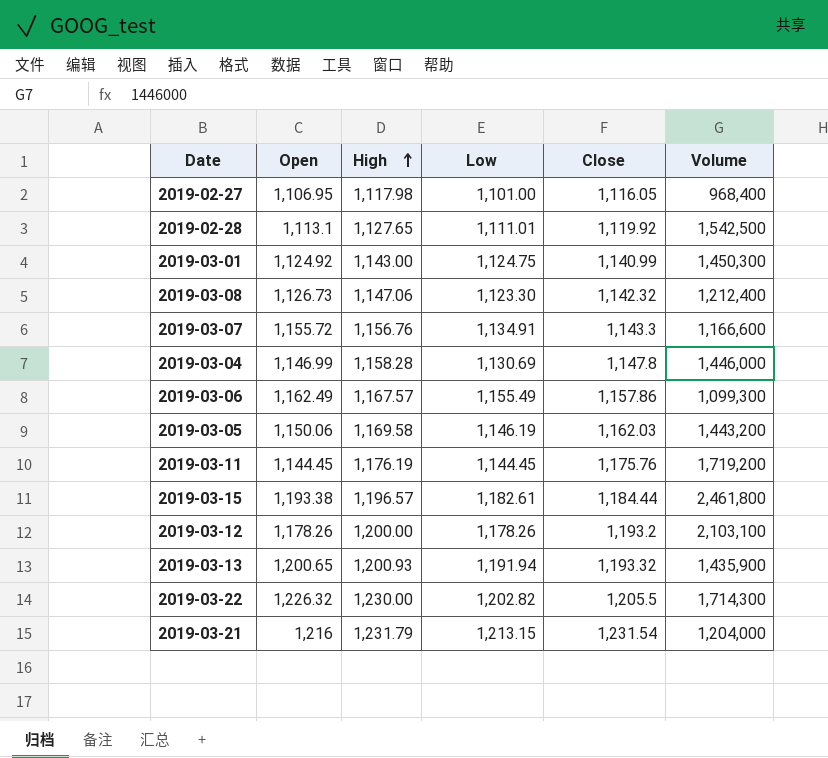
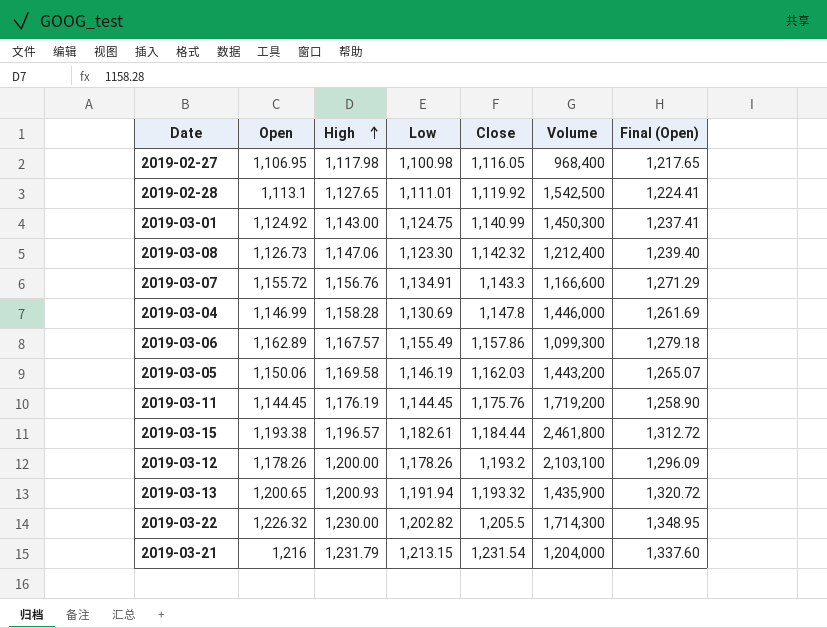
column Final (Open) | formula: none -> [Open] * 1.1
2019-02-27 | Low: 1,101.00 -> 1,100.98
2019-03-06 | Open: 1,162.49 -> 1,162.89

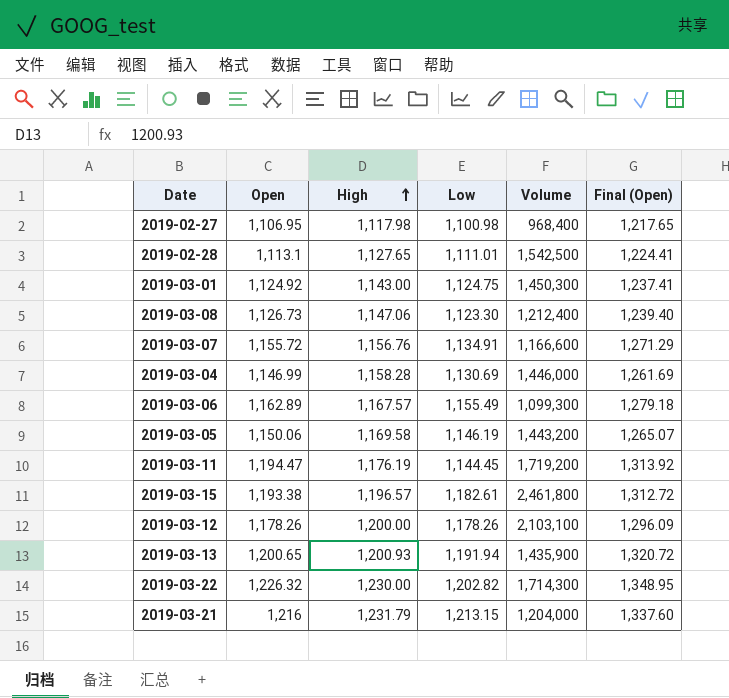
column Close | position: 5 -> none
2019-03-11 | Open: 1,144.45 -> 1,194.47
2019-03-11 | Final (Open): 1,258.90 -> 1,313.92

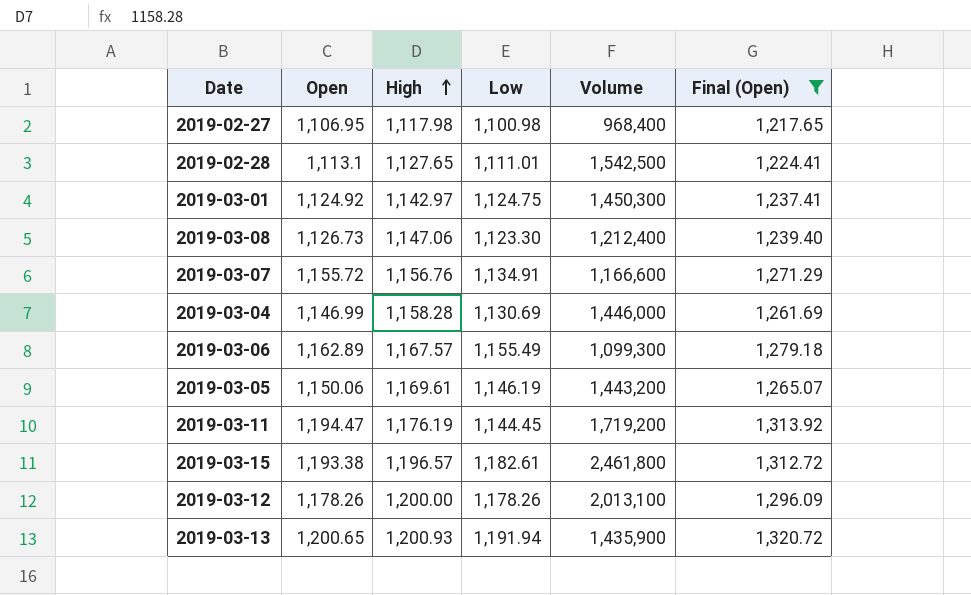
filter: none -> Final (Open) <= 1,320.72
2019-03-01 | High: 1,143.00 -> 1,142.97
2019-03-05 | High: 1,169.58 -> 1,169.61
2019-03-12 | Volume: 2,103,100 -> 2,013,100

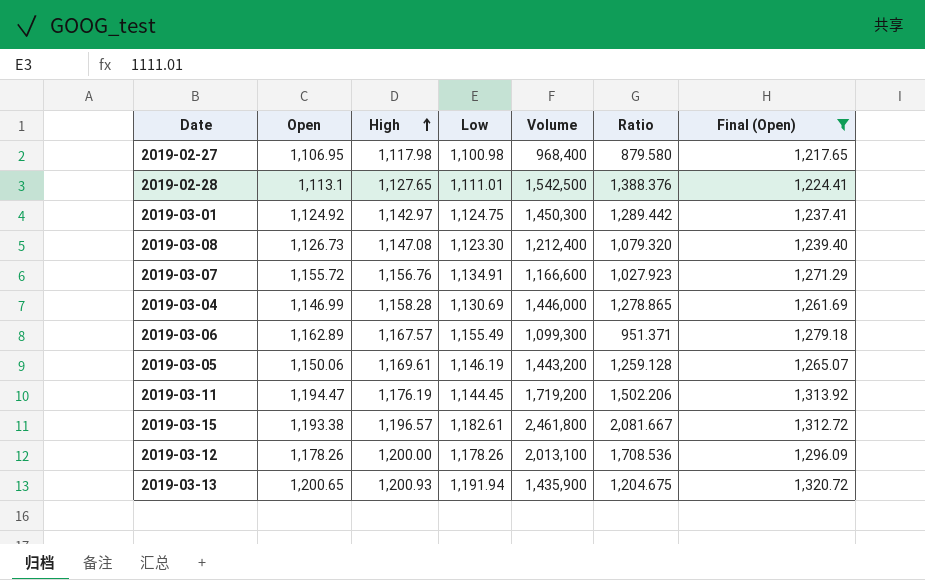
column Ratio | formula: none -> [Volume] / [Low]
2019-03-08 | High: 1,147.06 -> 1,147.08

